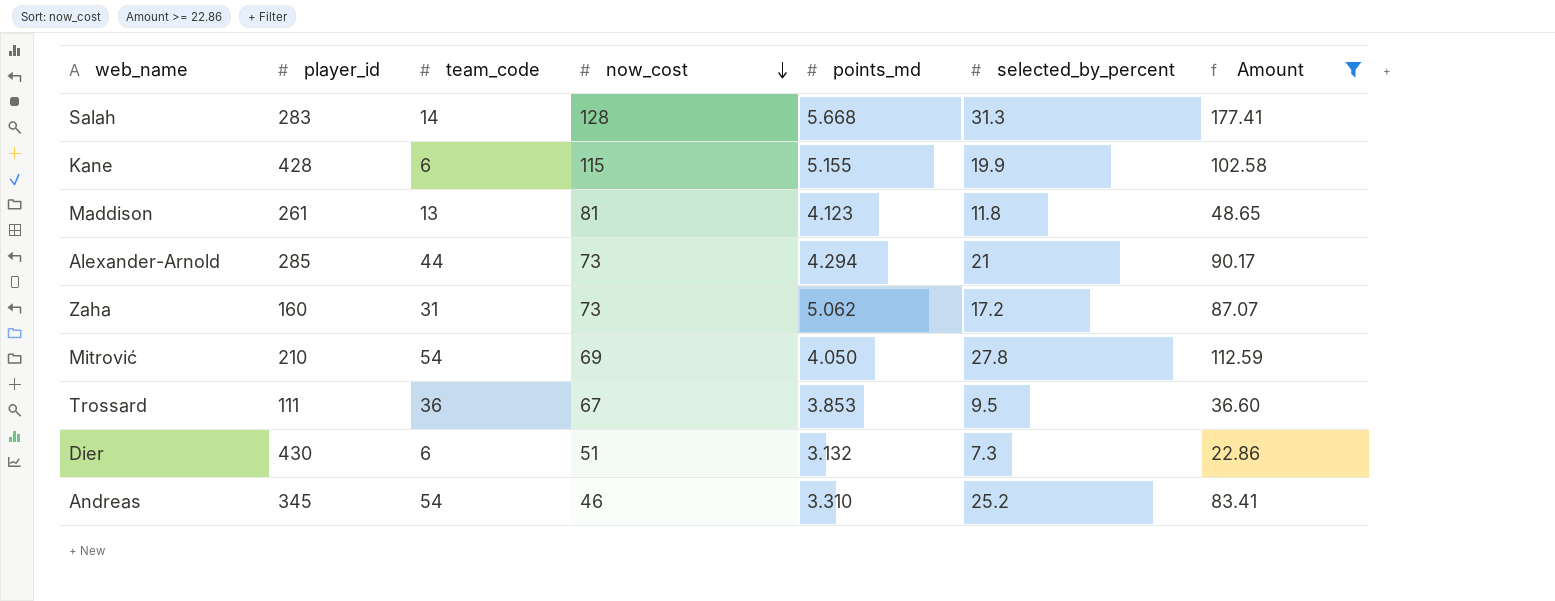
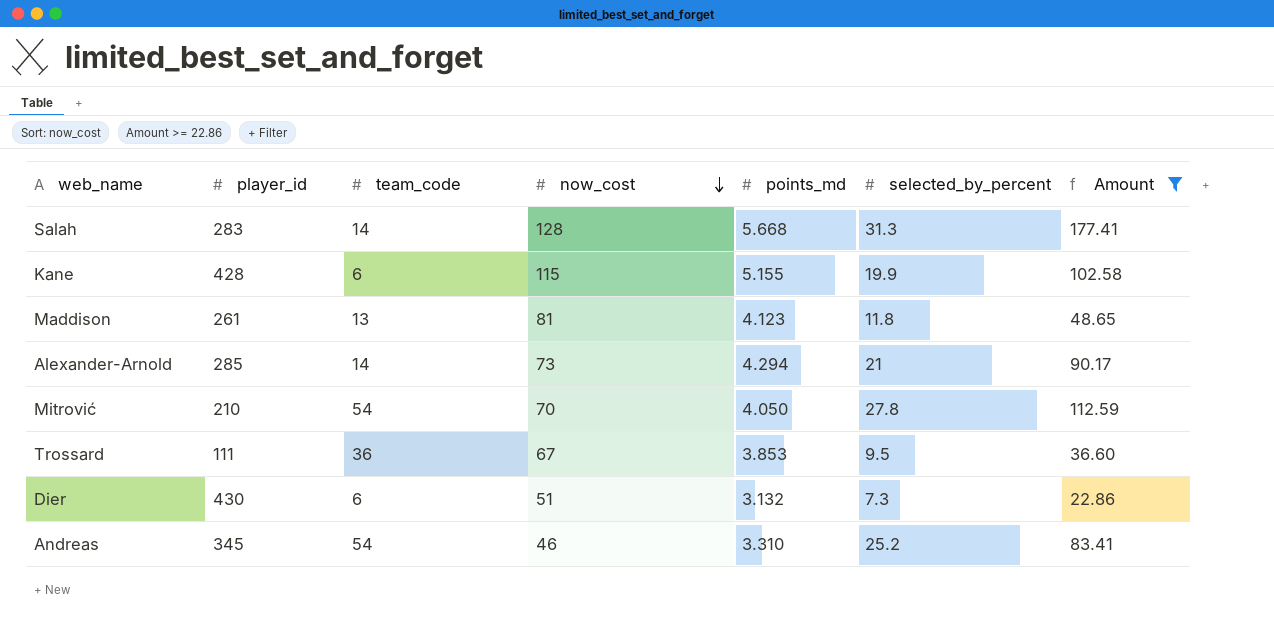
row Zaha: 160 | 31 | 73 | 5.062 | 17.2 | 87.07 -> none
Alexander-Arnold | team_code: 44 -> 14
Mitrović | now_cost: 69 -> 70

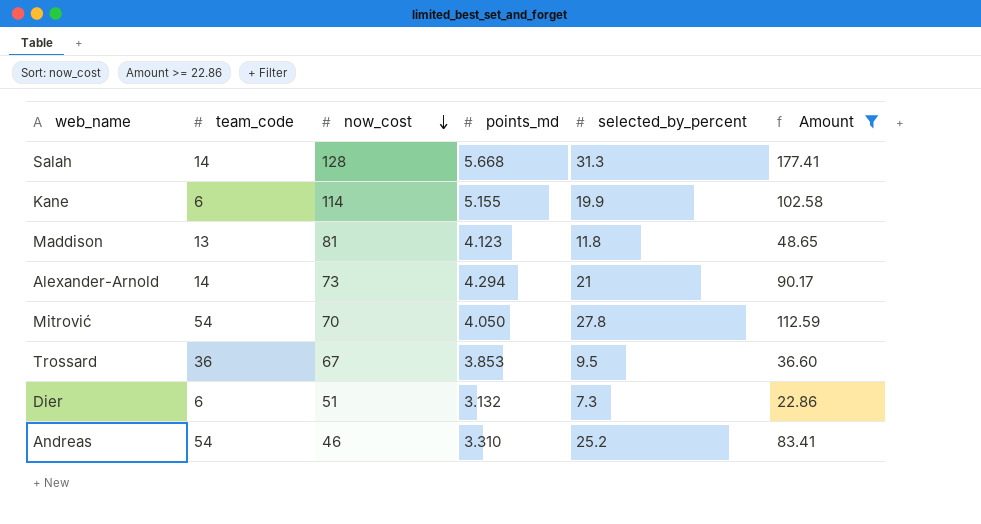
column player_id | position: 2 -> none
Kane | now_cost: 115 -> 114

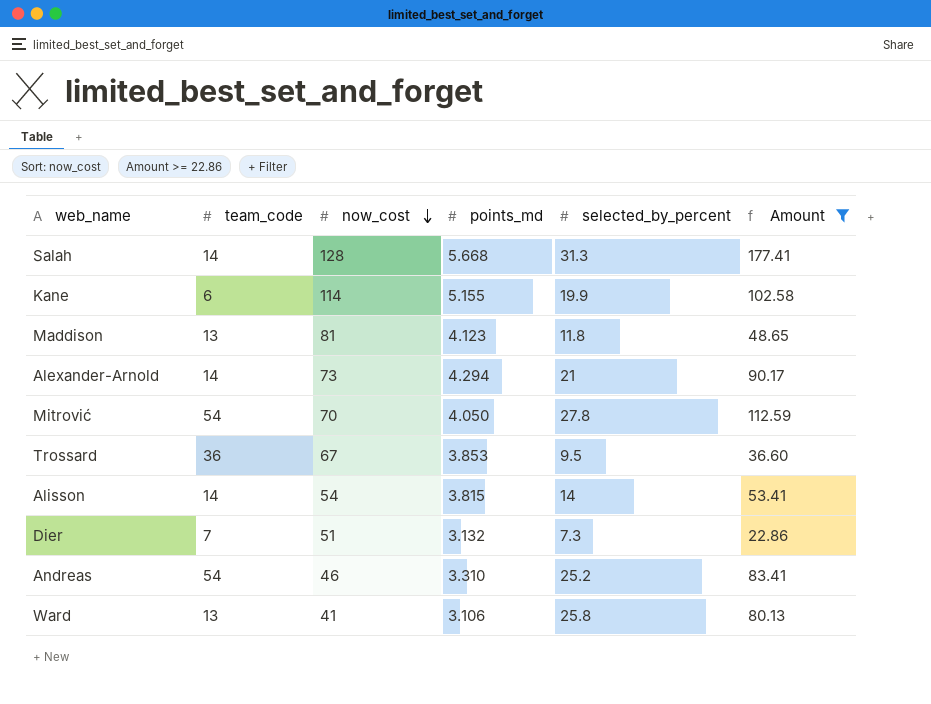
row Alisson: none -> 14 | 54 | 3.815 | 14 | 53.41
Dier | team_code: 6 -> 7
row Ward: none -> 13 | 41 | 3.106 | 25.8 | 80.13

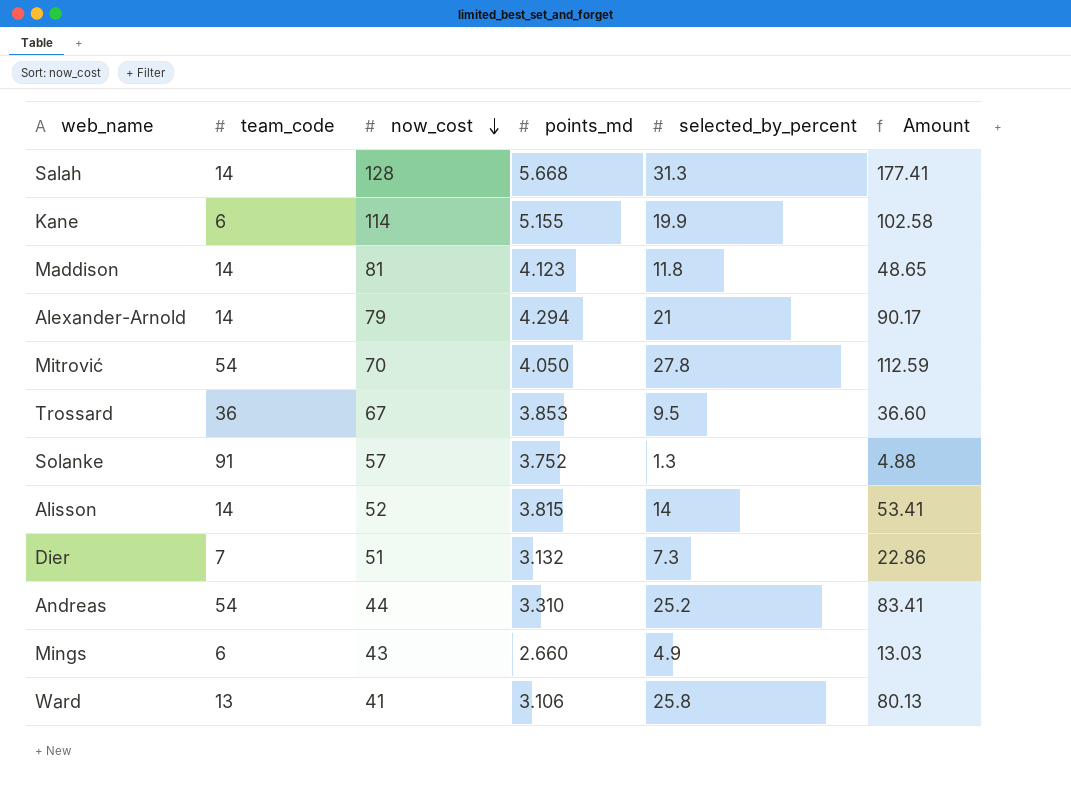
filter: Amount >= 22.86 -> none
Maddison | team_code: 13 -> 14
Alexander-Arnold | now_cost: 73 -> 79
Alisson | now_cost: 54 -> 52
Andreas | now_cost: 46 -> 44

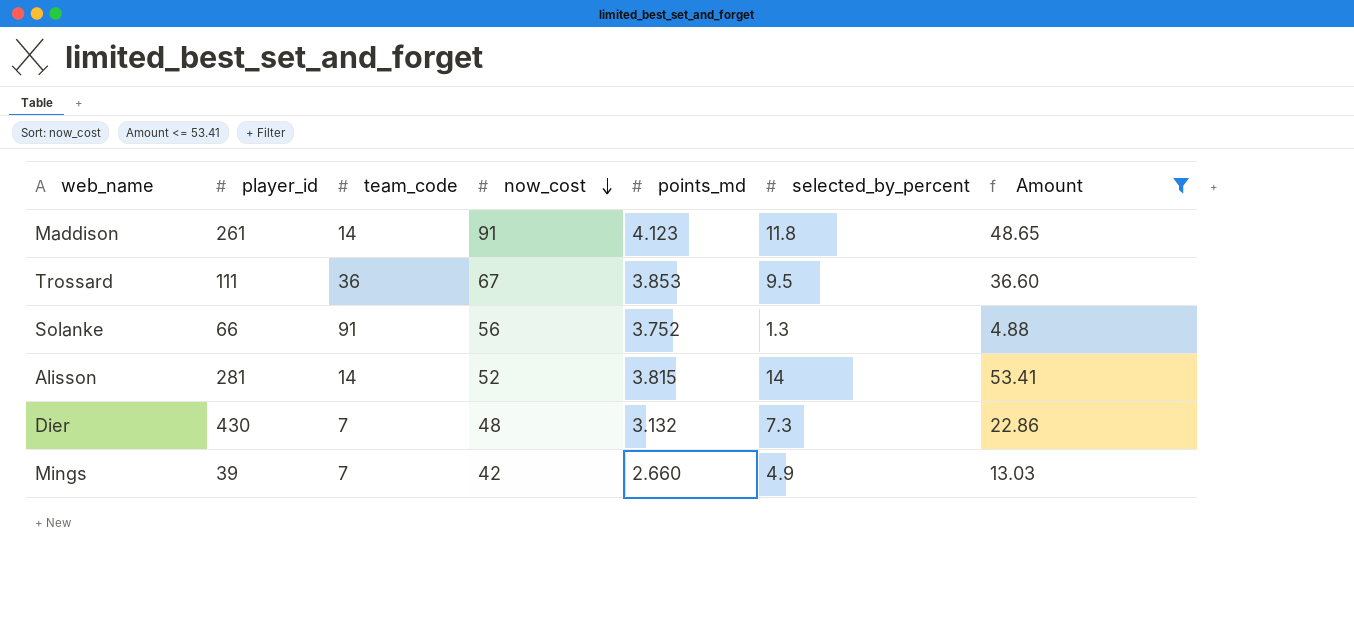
filter: none -> Amount <= 53.41
column player_id | position: none -> 2
Maddison | now_cost: 81 -> 91
Solanke | now_cost: 57 -> 56
Dier | now_cost: 51 -> 48
Mings | team_code: 6 -> 7
Mings | now_cost: 43 -> 42

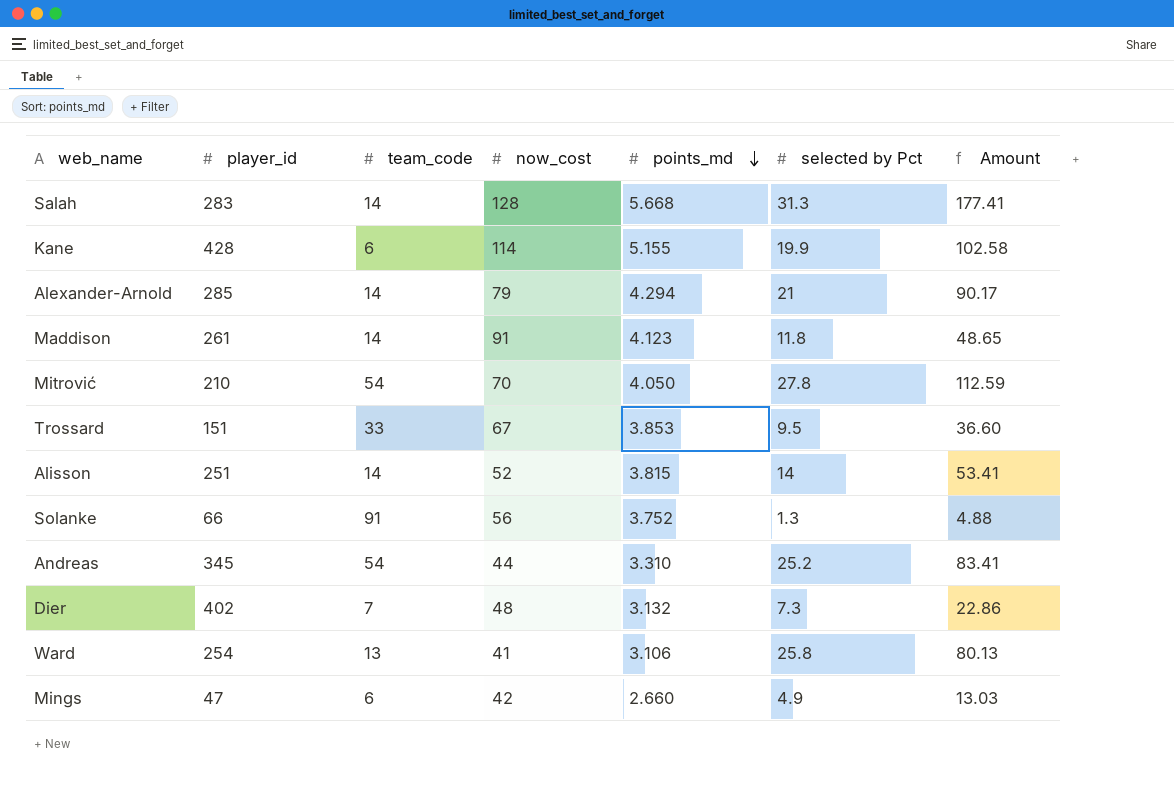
filter: Amount <= 53.41 -> none
row order: now_cost descending -> points_md descending
column name: selected_by_percent -> selected by Pct
Trossard | player_id: 111 -> 151
Trossard | team_code: 36 -> 33
Alisson | player_id: 281 -> 251
Dier | player_id: 430 -> 402
Mings | player_id: 39 -> 47
Mings | team_code: 7 -> 6

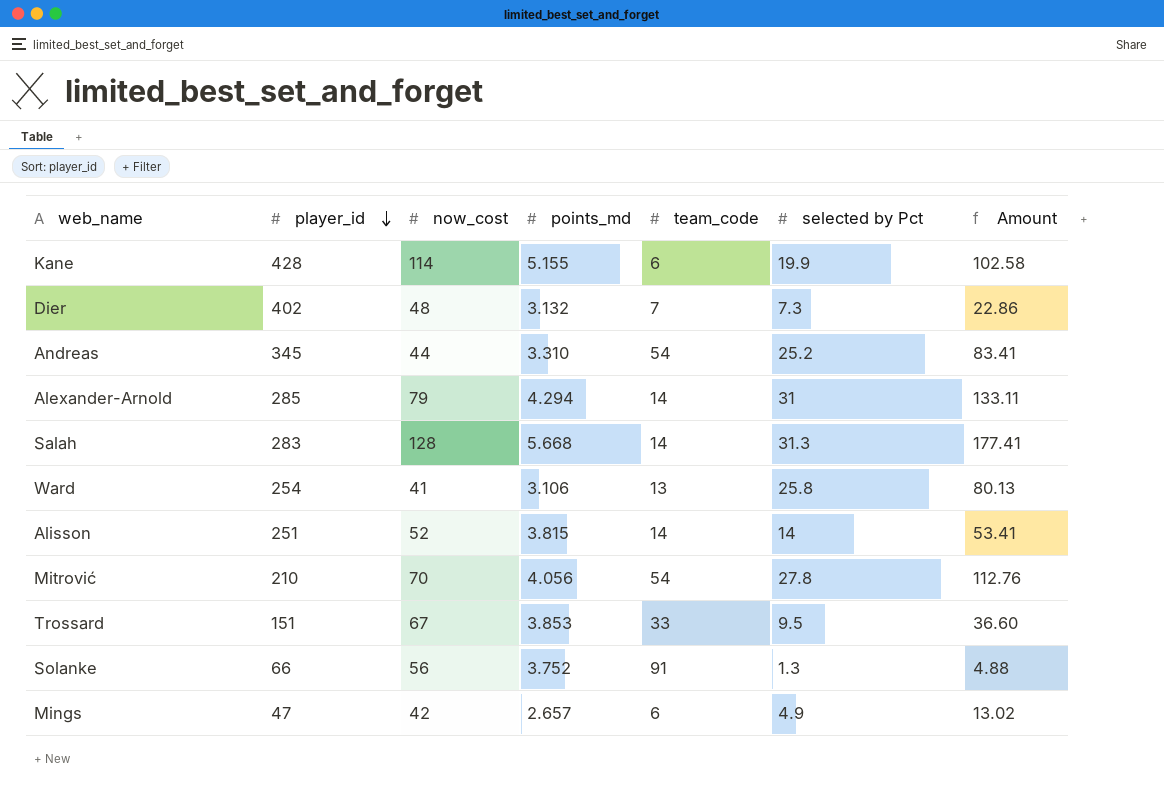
row order: points_md descending -> player_id descending
column team_code | position: 3 -> 5
row Maddison: 261 | 14 | 91 | 4.123 | 11.8 | 48.65 -> none
Alexander-Arnold | selected by Pct: 21 -> 31
Alexander-Arnold | Amount: 90.17 -> 133.11
Mitrović | points_md: 4.050 -> 4.056
Mitrović | Amount: 112.59 -> 112.76
Mings | points_md: 2.660 -> 2.657
Mings | Amount: 13.03 -> 13.02

